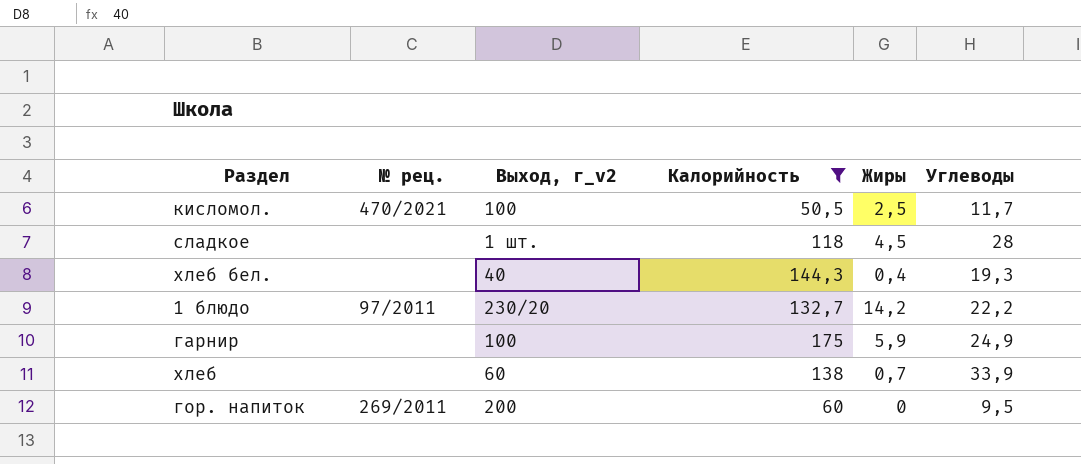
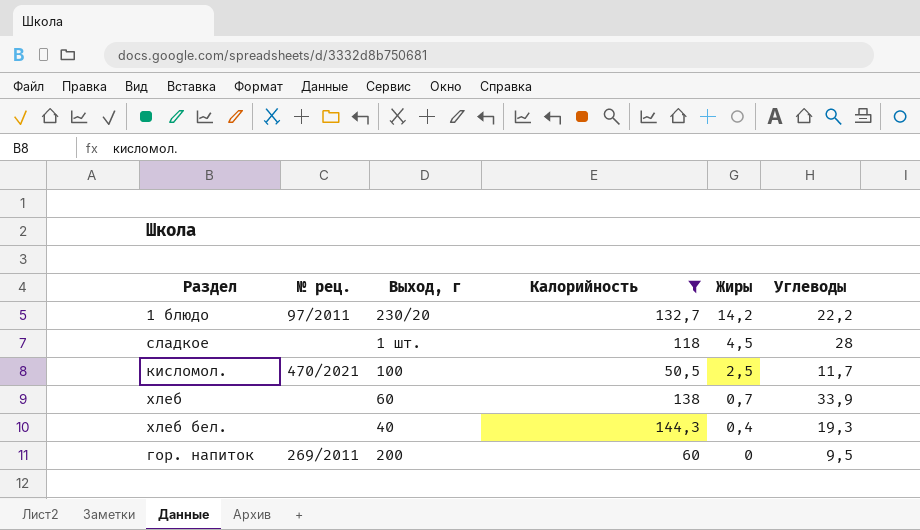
row order: none -> Жиры descending
column name: Выход, г_v2 -> Выход, г
row гарнир: none | 100 | 175 | 5,9 | 24,9 -> none

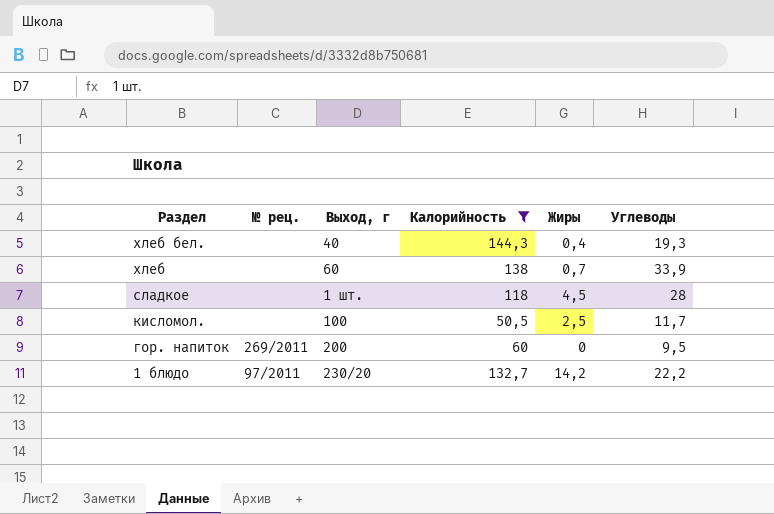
row order: Жиры descending -> Раздел descending
кисломол. | № рец.: 470/2021 -> none

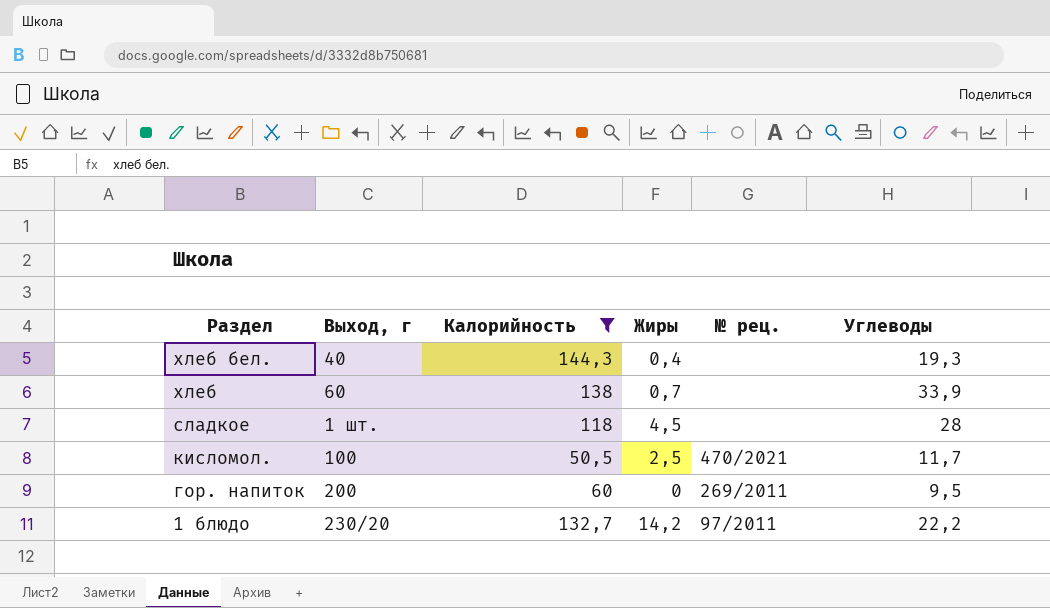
column № рец. | position: 2 -> 5
кисломол. | № рец.: none -> 470/2021

